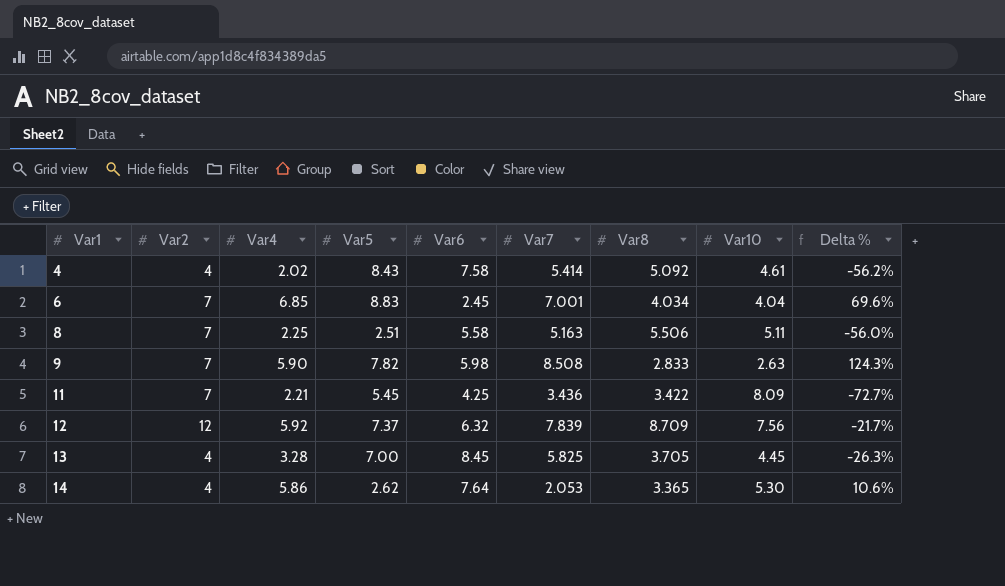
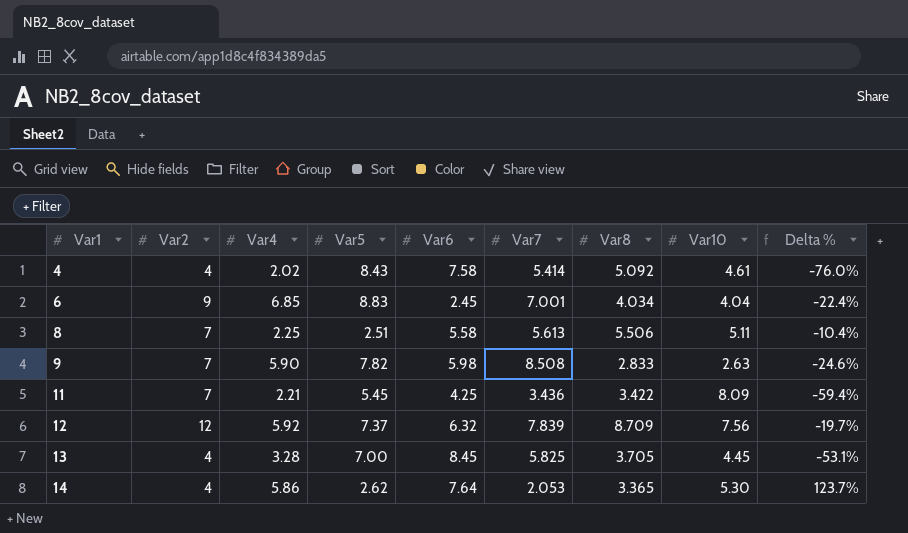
column Delta % | formula: ([Var4] - [Var10]) / [Var10] -> ([Var4] - [Var5]) / [Var5]
6 | Var2: 7 -> 9
8 | Var7: 5.163 -> 5.613

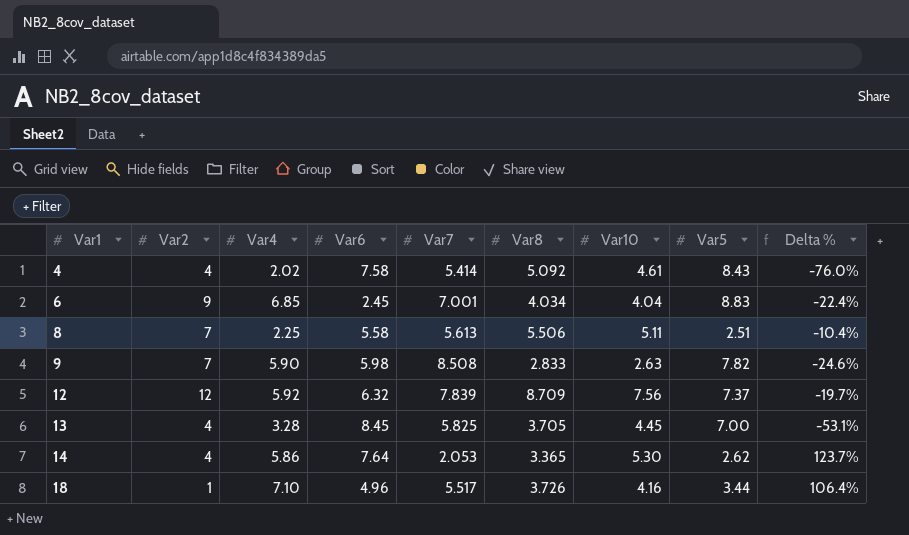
column Var5 | position: 4 -> 8
row 11: 7 | 2.21 | 5.45 | 4.25 | 3.436 | 3.422 | 8.09 | -59.4% -> none
row 18: none -> 1 | 7.10 | 4.96 | 5.517 | 3.726 | 4.16 | 3.44 | 106.4%

